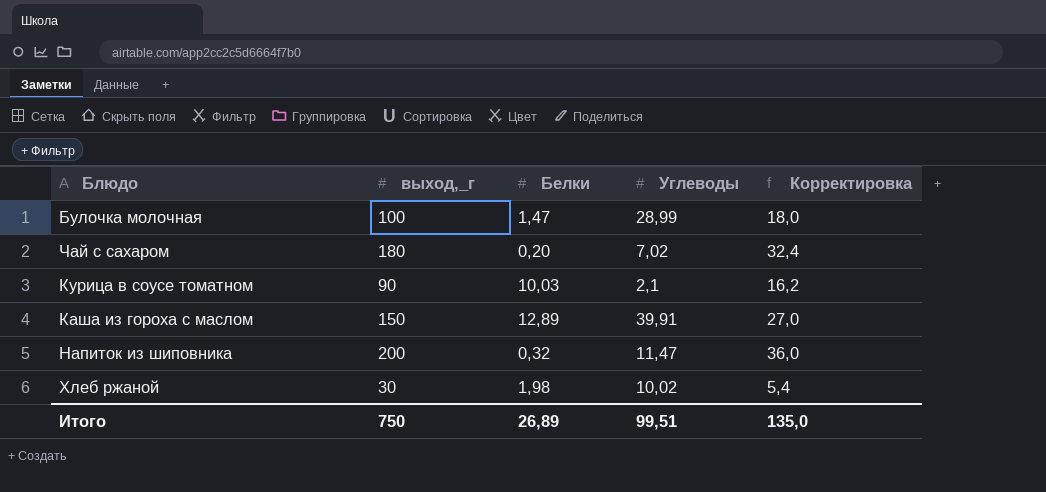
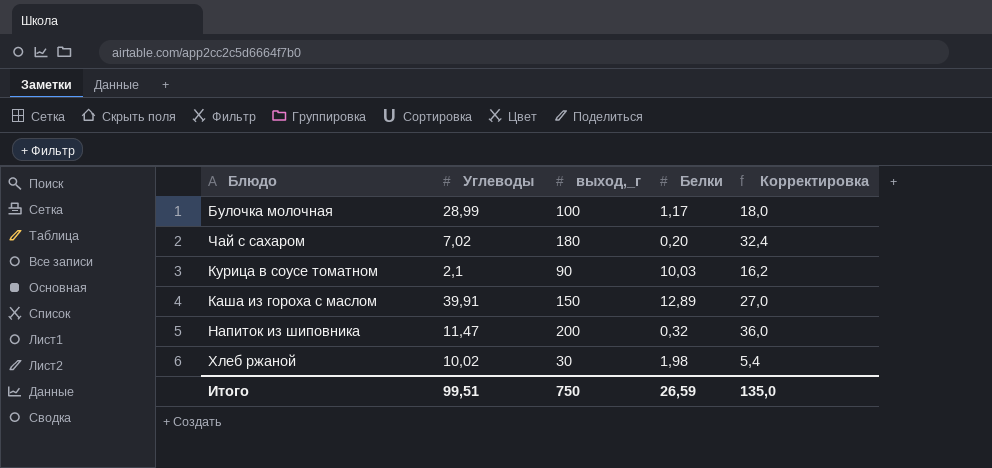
column Углеводы | position: 4 -> 2
Булочка молочная | Белки: 1,47 -> 1,17
Итого | Белки: 26,89 -> 26,59

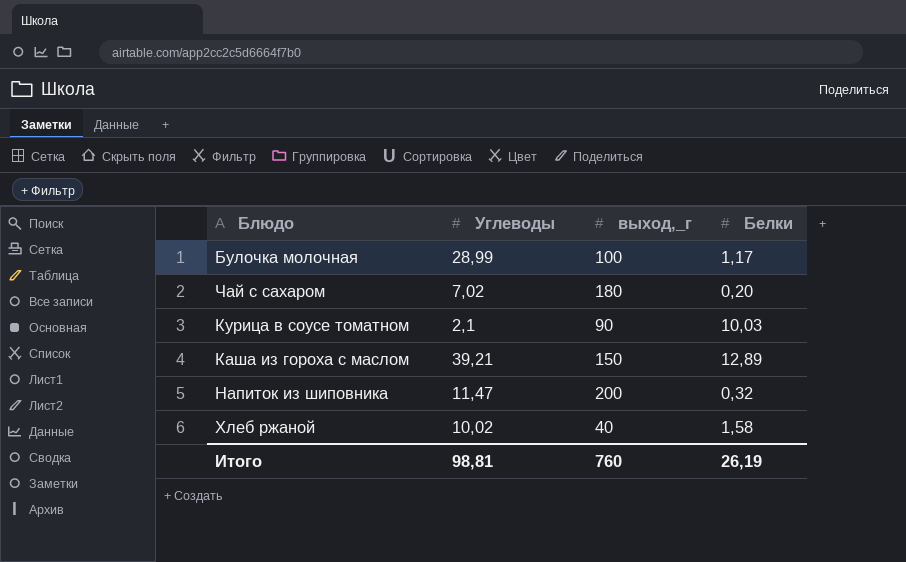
column Корректировка | formula: [выход,_г] * 0,18 -> none
Каша из гороха с маслом | Углеводы: 39,91 -> 39,21
Хлеб ржаной | выход,_г: 30 -> 40
Хлеб ржаной | Белки: 1,98 -> 1,58
Итого | Углеводы: 99,51 -> 98,81
Итого | выход,_г: 750 -> 760
Итого | Белки: 26,59 -> 26,19

